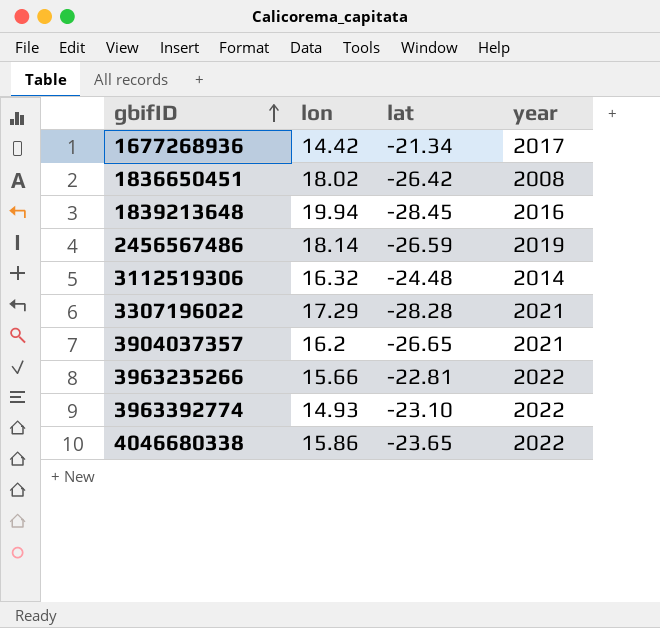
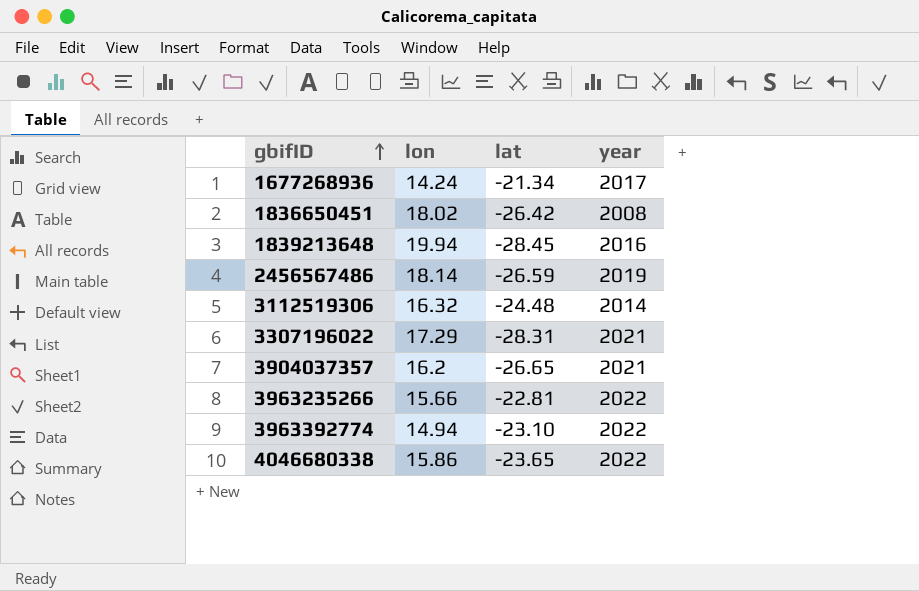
1677268936 | lon: 14.42 -> 14.24
3307196022 | lat: -28.28 -> -28.31
3963392774 | lon: 14.93 -> 14.94

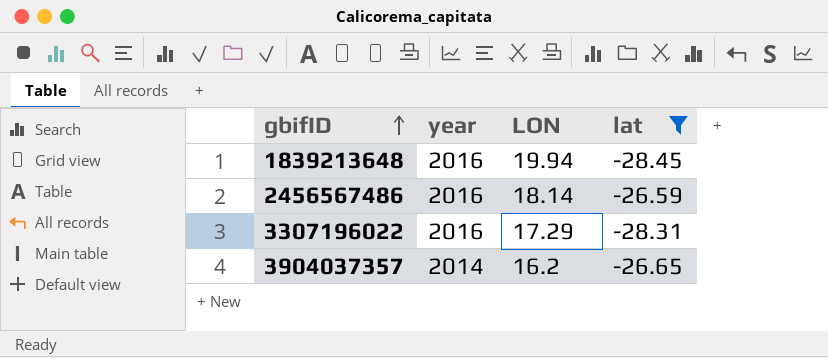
filter: none -> lat <= -26.59
column year | position: 4 -> 2
column name: lon -> LON
2456567486 | year: 2019 -> 2016
3307196022 | year: 2021 -> 2016
3904037357 | year: 2021 -> 2014

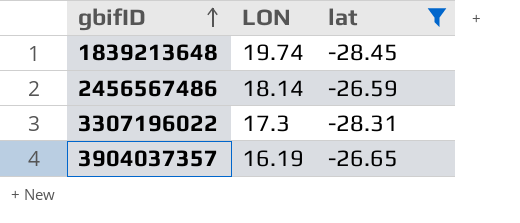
column year | position: 2 -> none
1839213648 | LON: 19.94 -> 19.74
3307196022 | LON: 17.29 -> 17.3
3904037357 | LON: 16.2 -> 16.19

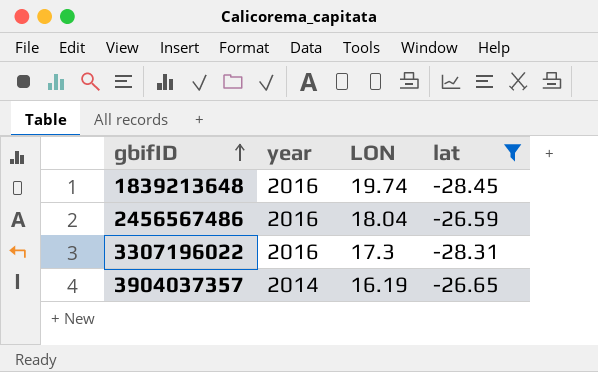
column year | position: none -> 2
2456567486 | LON: 18.14 -> 18.04

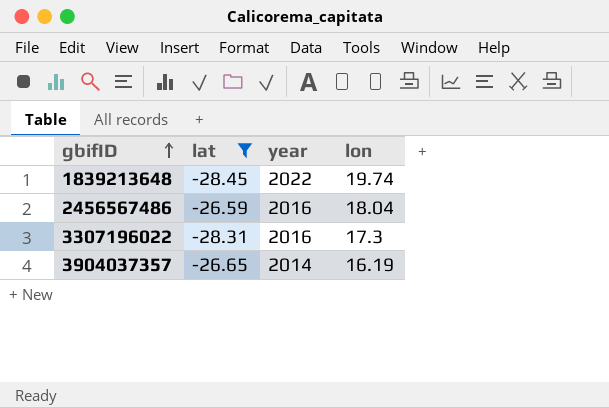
column lat | position: 4 -> 2
column name: LON -> lon
1839213648 | year: 2016 -> 2022

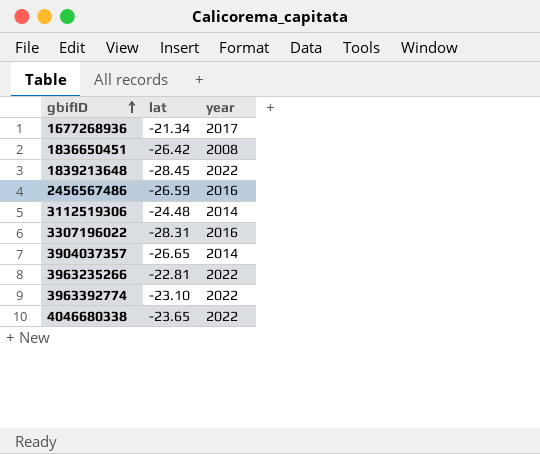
filter: lat <= -26.59 -> none
column lon | position: 4 -> none

